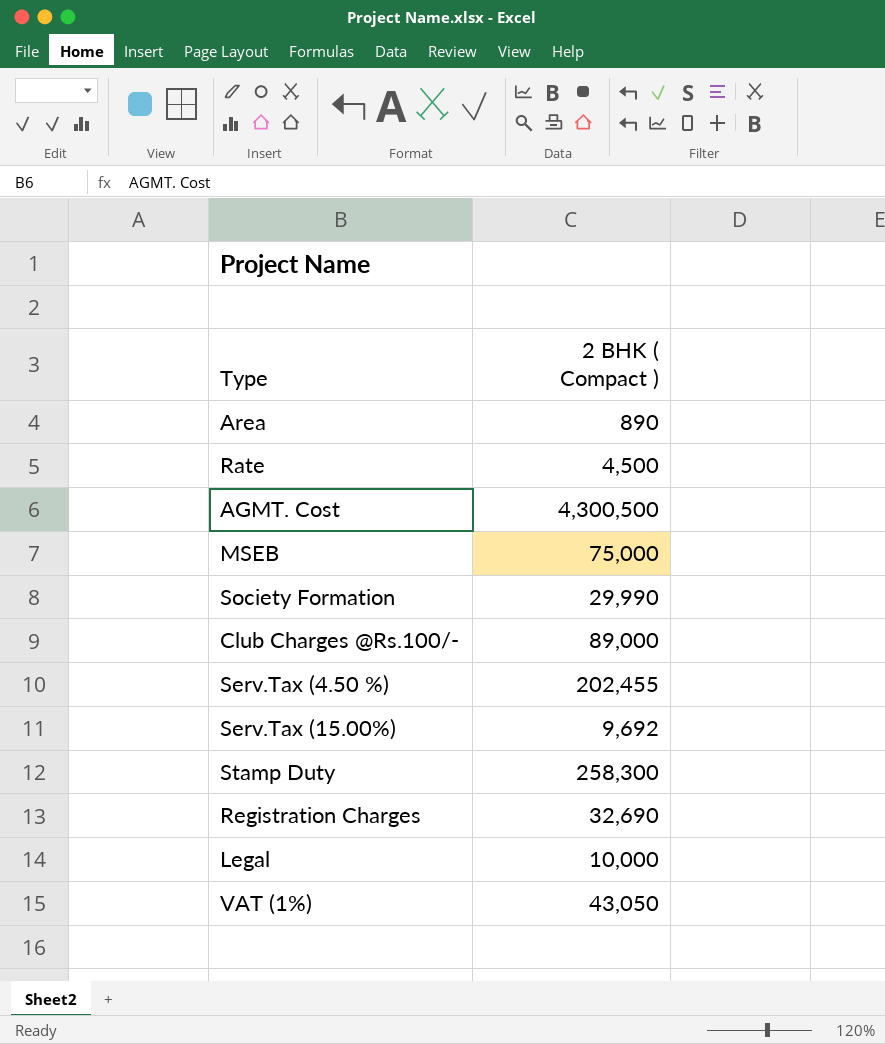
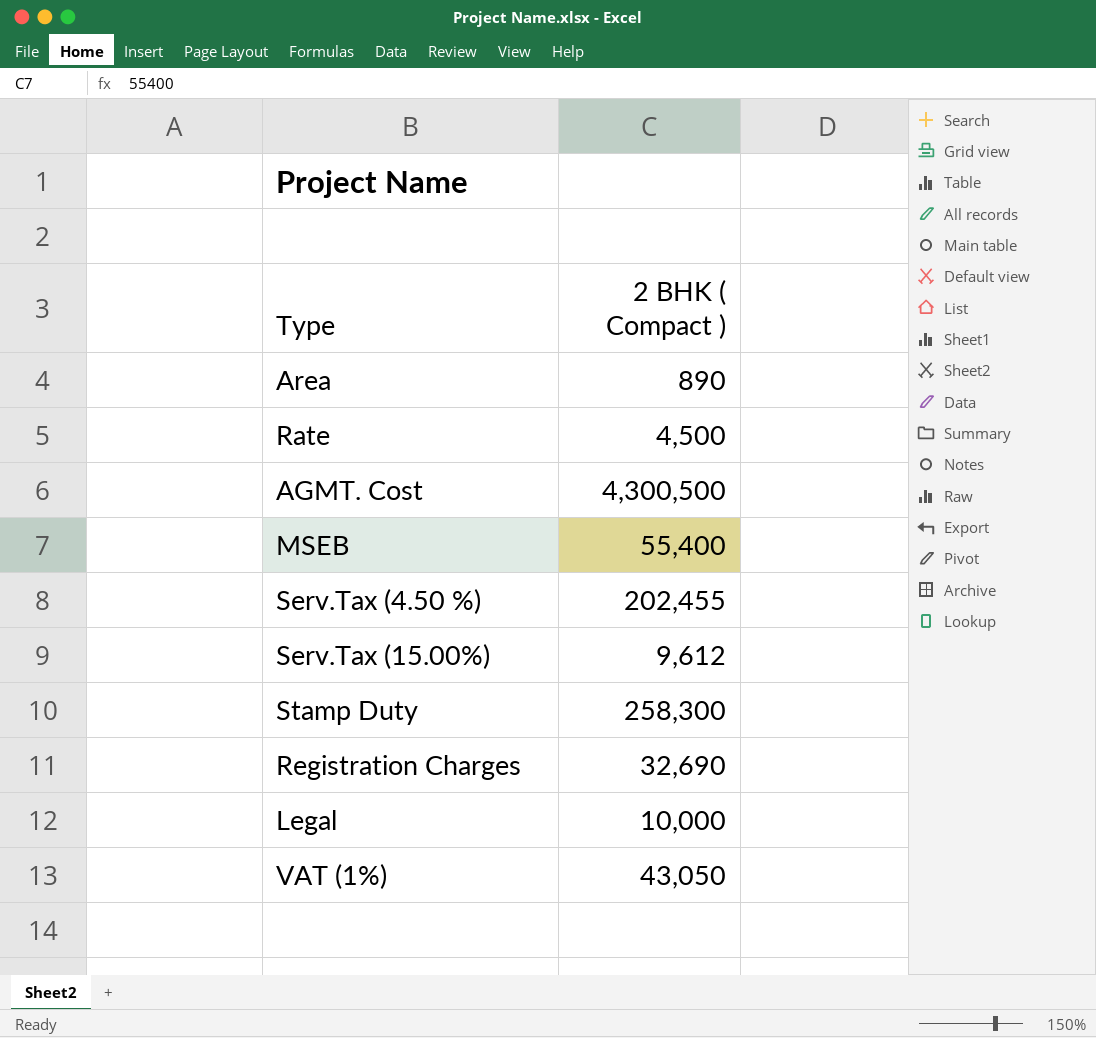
row Society Formation: 29,990 -> none
row Club Charges @Rs.100/-: 89,000 -> none
MSEB | 2 BHK ( Compact ): 75,000 -> 55,400
Serv.Tax (15.00%) | 2 BHK ( Compact ): 9,692 -> 9,612

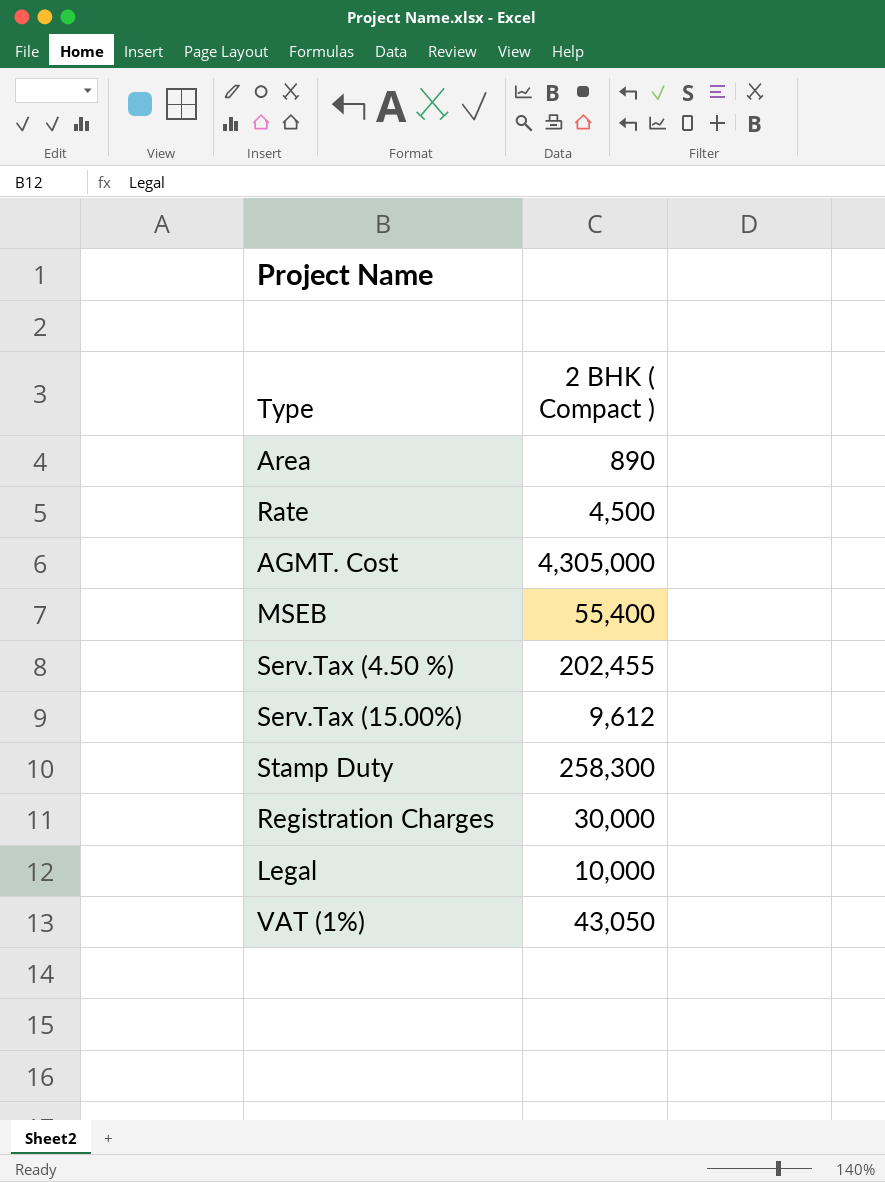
AGMT. Cost | 2 BHK ( Compact ): 4,300,500 -> 4,305,000
Registration Charges | 2 BHK ( Compact ): 32,690 -> 30,000

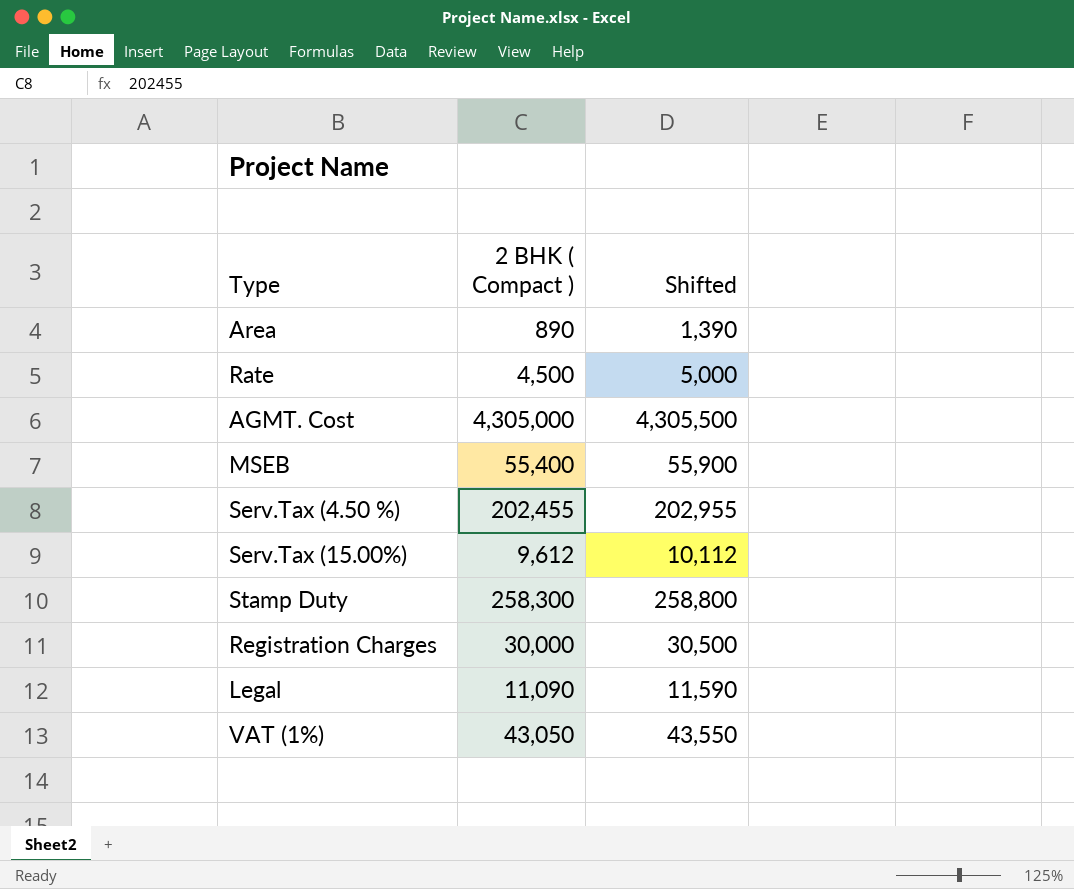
column Shifted | formula: none -> [2 BHK ( Compact )] + 500
Legal | 2 BHK ( Compact ): 10,000 -> 11,090

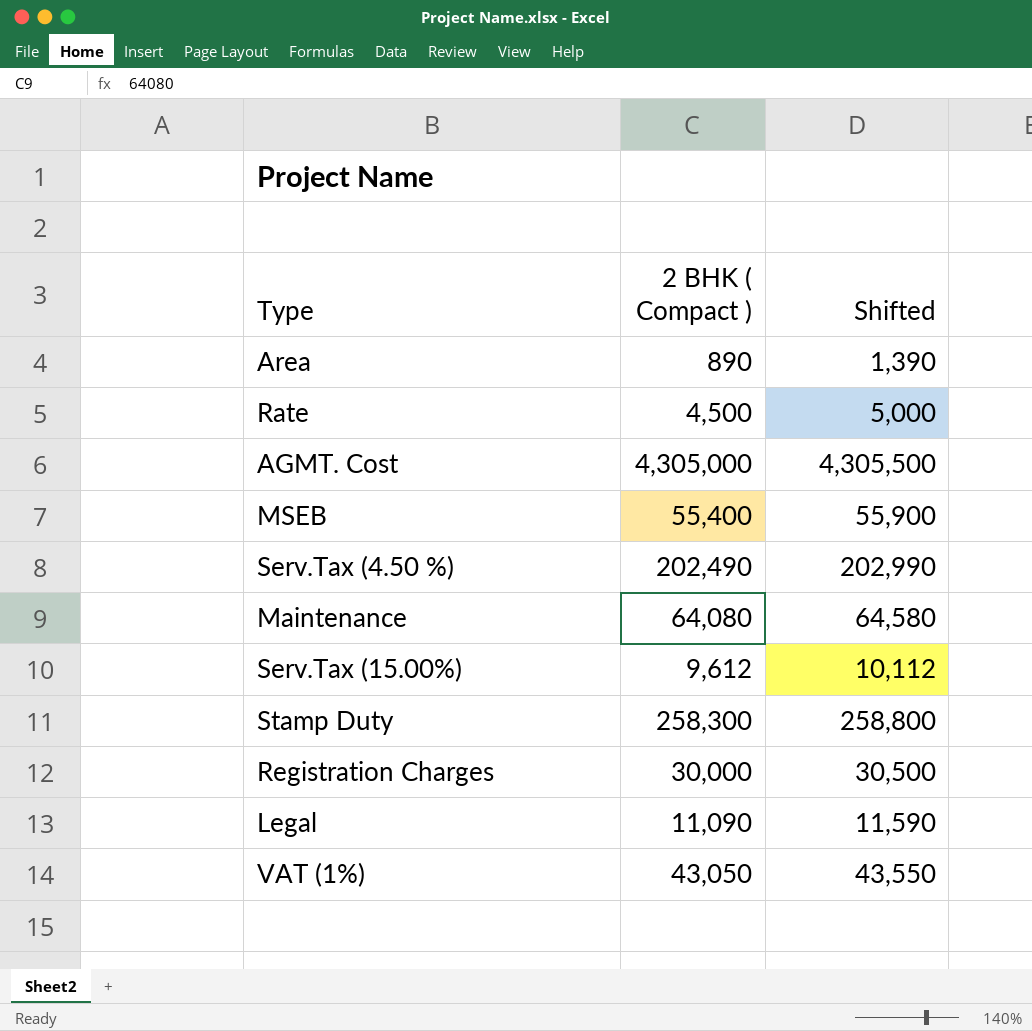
Serv.Tax (4.50 %) | 2 BHK ( Compact ): 202,455 -> 202,490
Serv.Tax (4.50 %) | Shifted: 202,955 -> 202,990
row Maintenance: none -> 64,080 | 64,580

